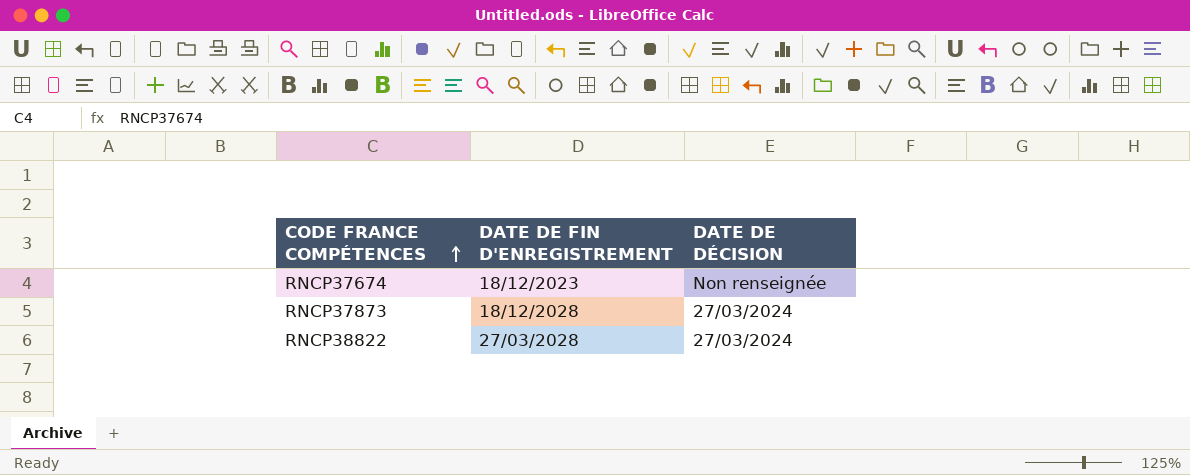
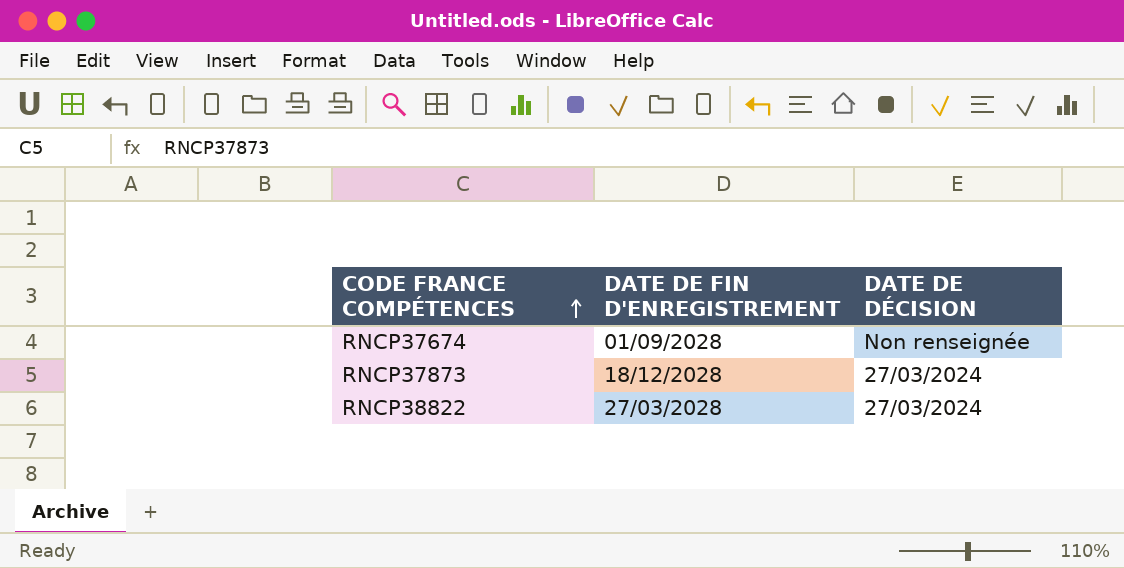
RNCP37674 | DATE DE FIN D'ENREGISTREMENT: 18/12/2023 -> 01/09/2028

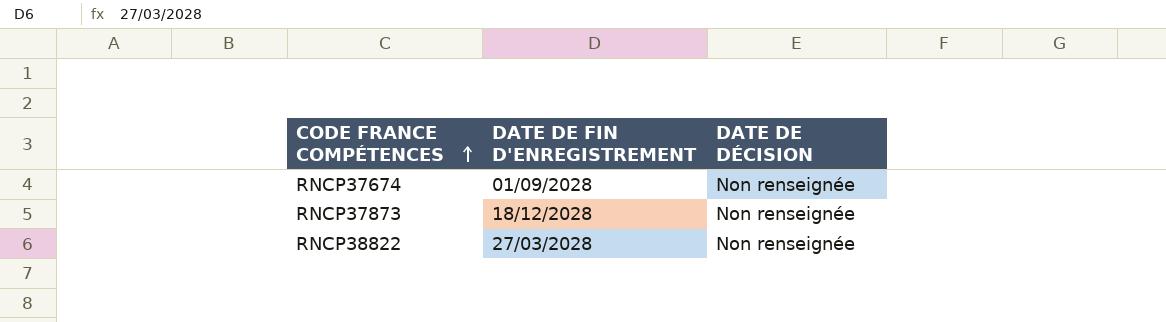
RNCP37873 | DATE DE DÉCISION: 27/03/2024 -> Non renseignée
RNCP38822 | DATE DE DÉCISION: 27/03/2024 -> Non renseignée

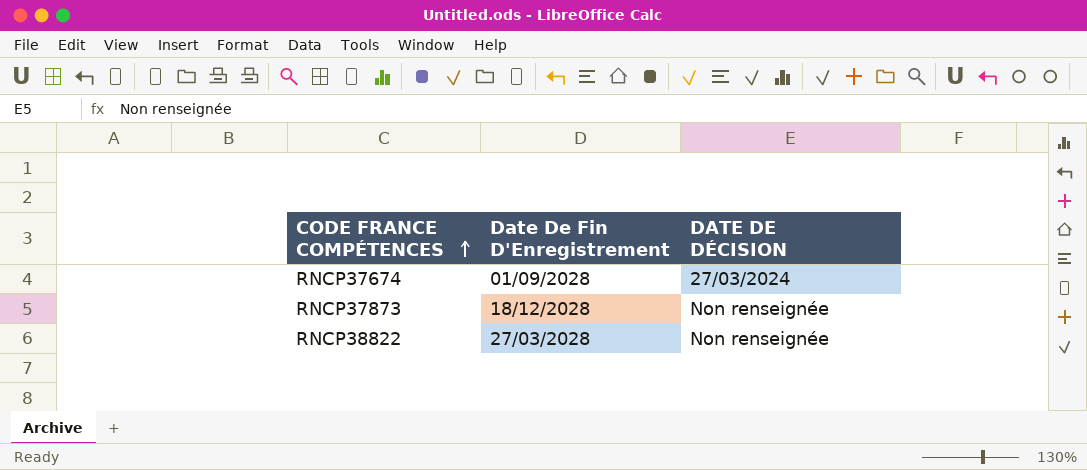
column name: DATE DE FIN D'ENREGISTREMENT -> Date De Fin D'Enregistrement
RNCP37674 | DATE DE DÉCISION: Non renseignée -> 27/03/2024

